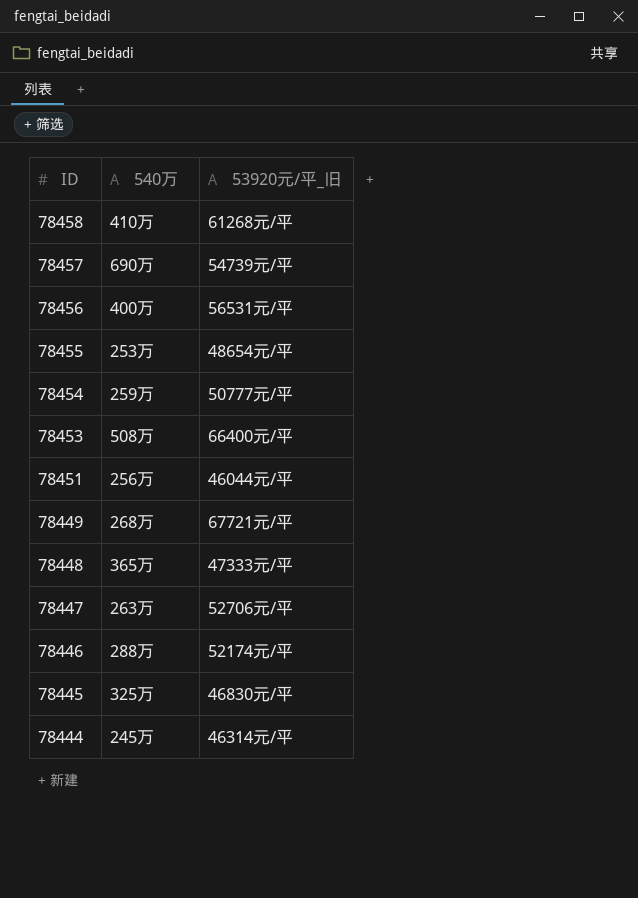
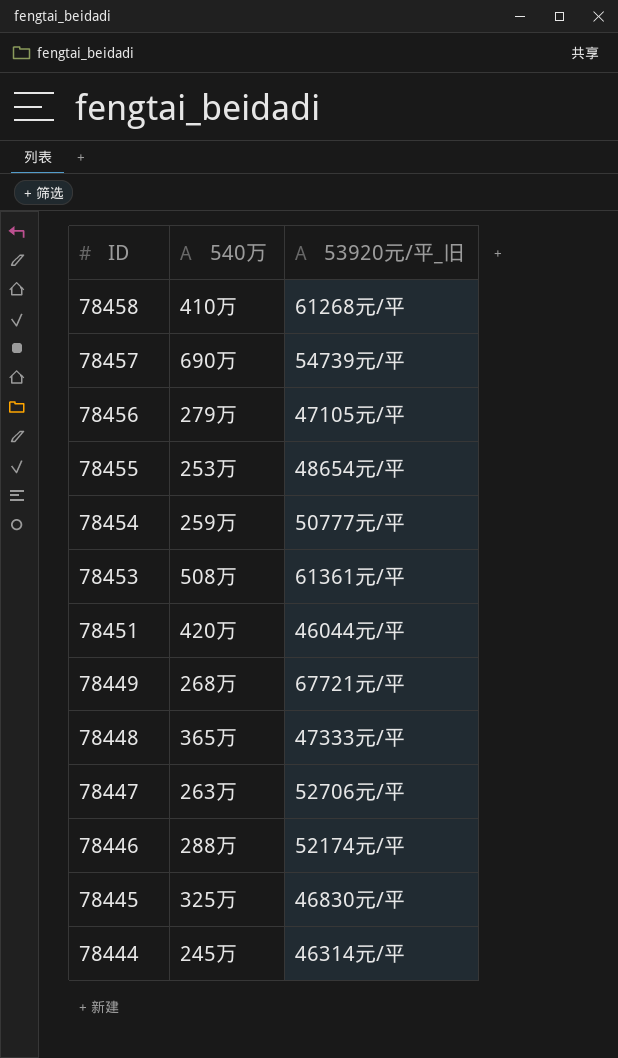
78456 | 540万: 400万 -> 279万
78456 | 53920元/平_旧: 56531元/平 -> 47105元/平
78453 | 53920元/平_旧: 66400元/平 -> 61361元/平
78451 | 540万: 256万 -> 420万

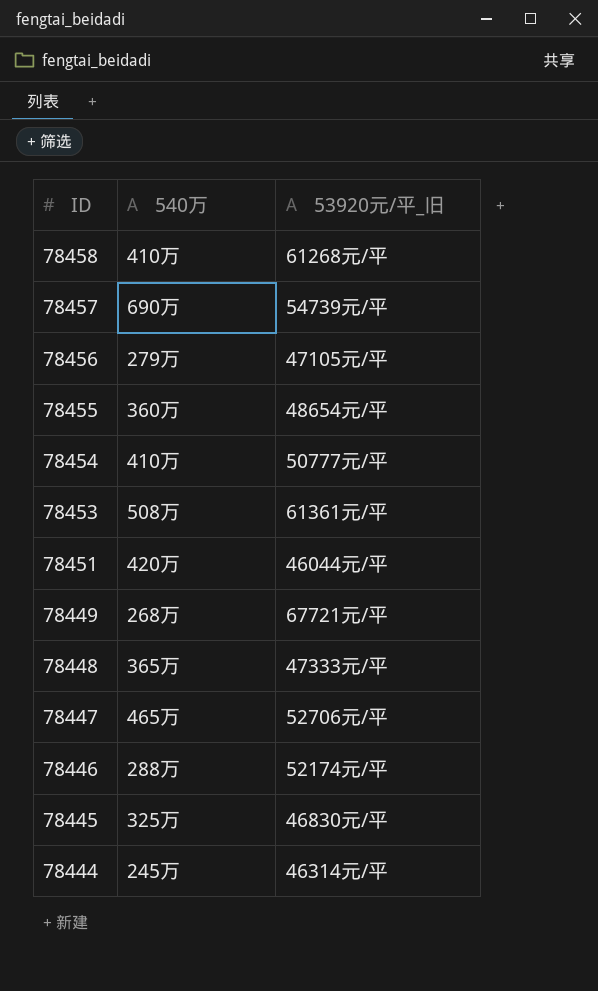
78455 | 540万: 253万 -> 360万
78454 | 540万: 259万 -> 410万
78447 | 540万: 263万 -> 465万

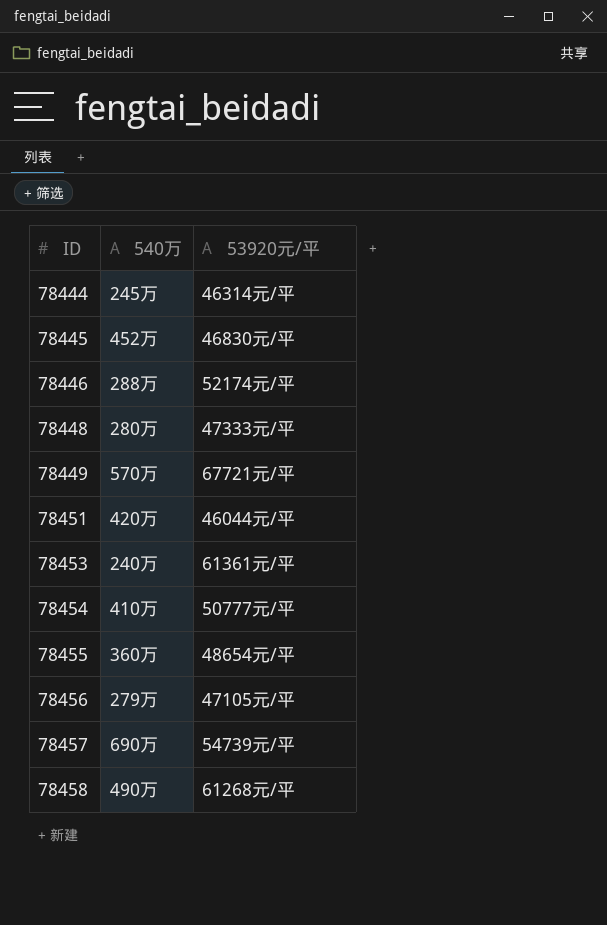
row order: ID descending -> ID ascending
column name: 53920元/平_旧 -> 53920元/平
row 78447: 465万 | 52706元/平 -> none
78445 | 540万: 325万 -> 452万
78448 | 540万: 365万 -> 280万
78449 | 540万: 268万 -> 570万
78453 | 540万: 508万 -> 240万
78458 | 540万: 410万 -> 490万

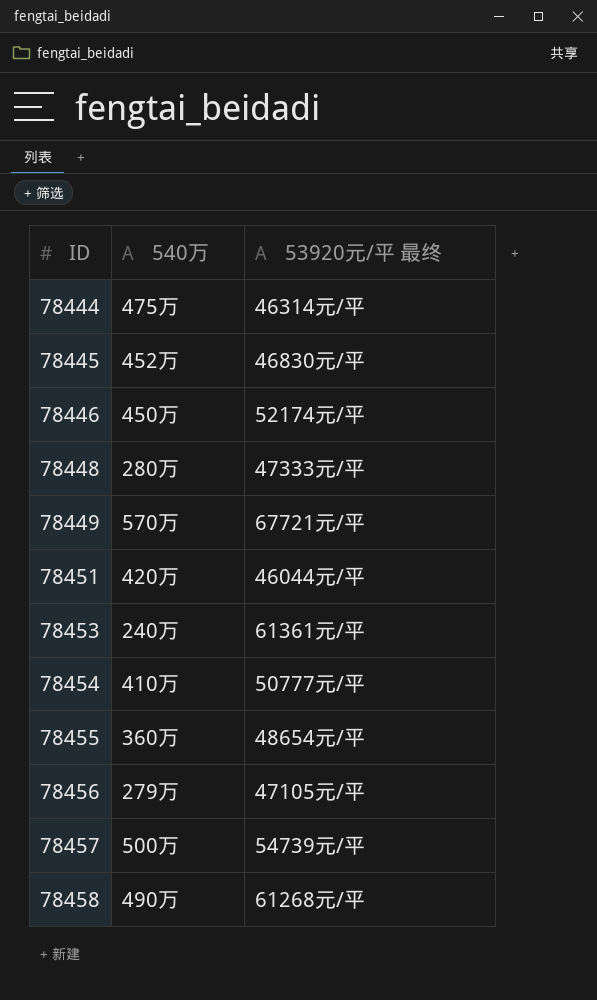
column name: 53920元/平 -> 53920元/平 最终
78444 | 540万: 245万 -> 475万
78446 | 540万: 288万 -> 450万
78457 | 540万: 690万 -> 500万

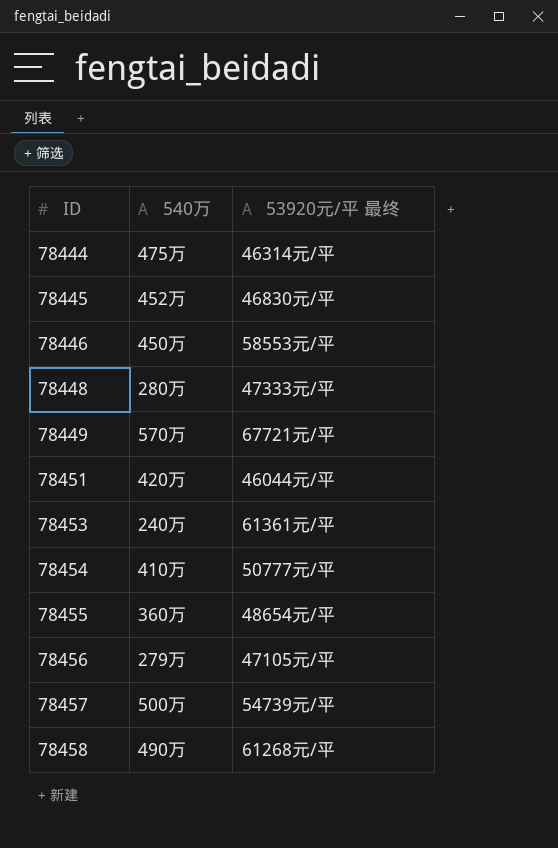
78446 | 53920元/平 最终: 52174元/平 -> 58553元/平

